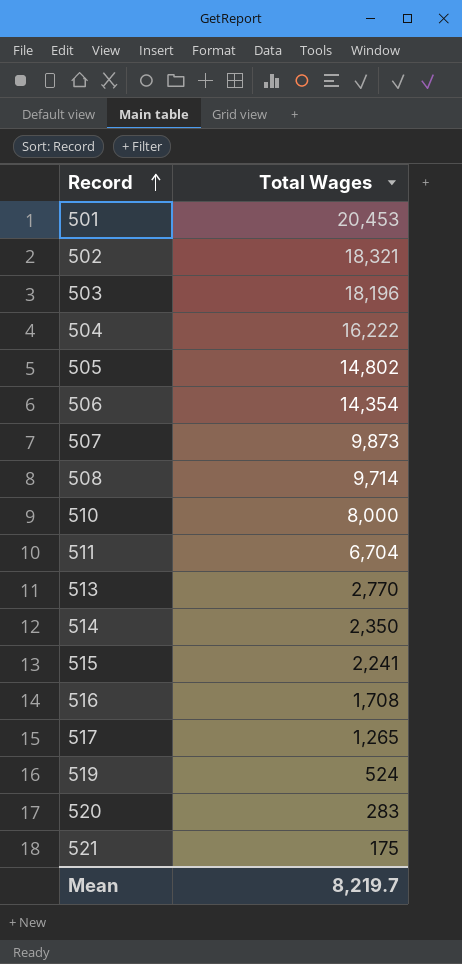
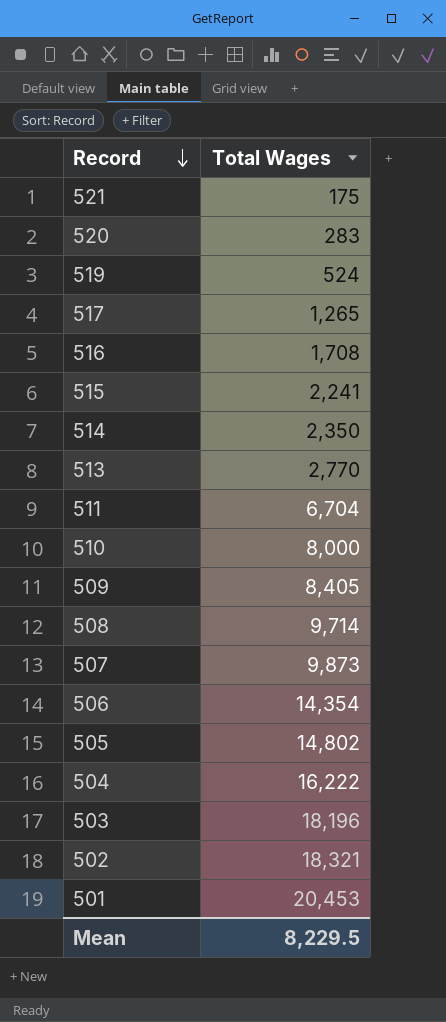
row order: Record ascending -> Record descending
row 509: none -> 8,405
Mean | Total Wages: 8,219.7 -> 8,229.5

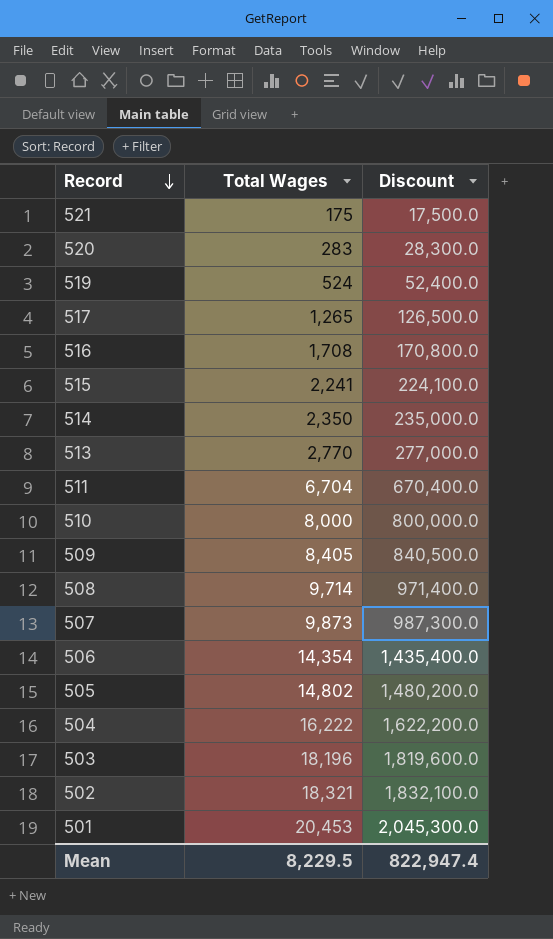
column Discount | formula: none -> [Total Wages] * 100

